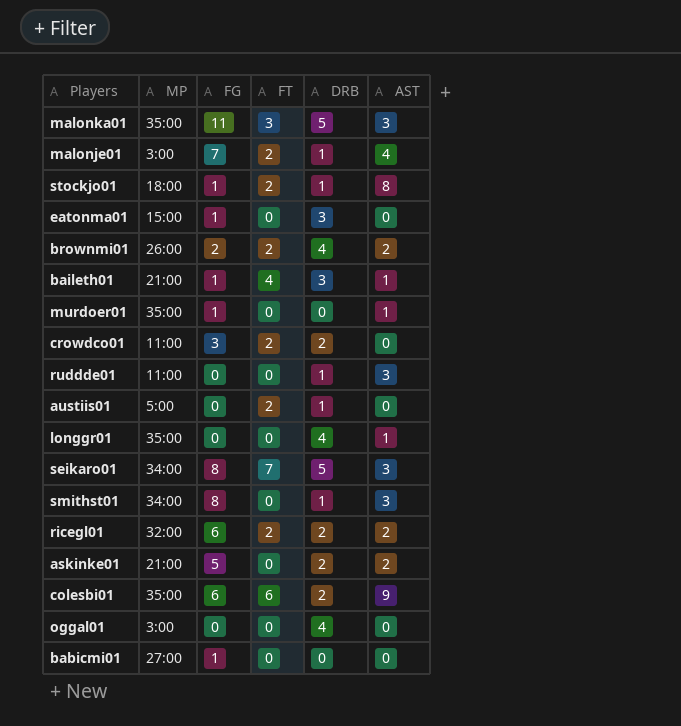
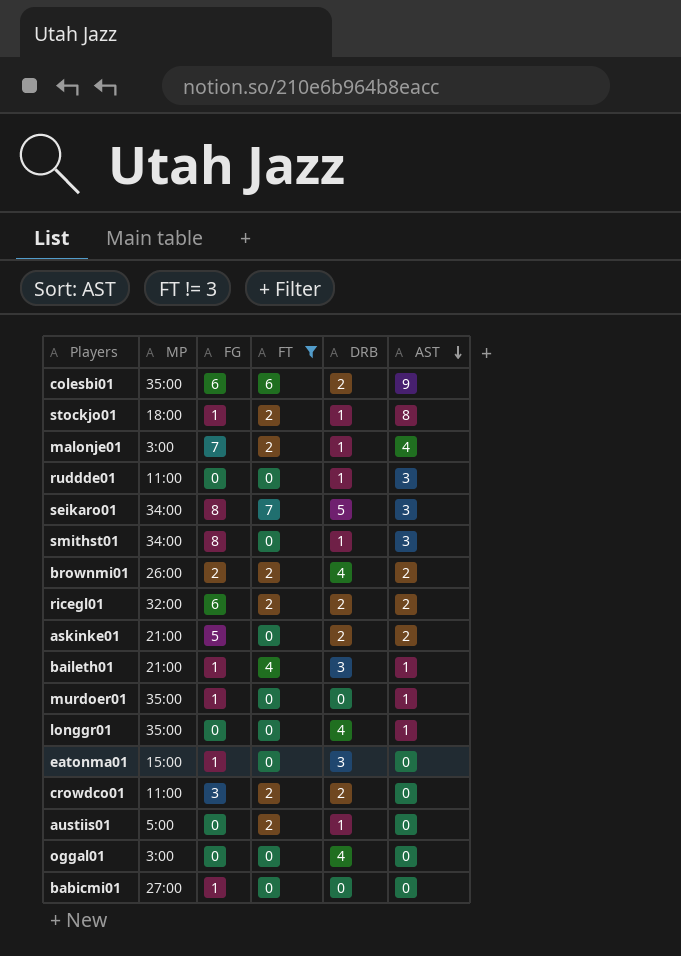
filter: none -> FT != 3
row order: none -> AST descending

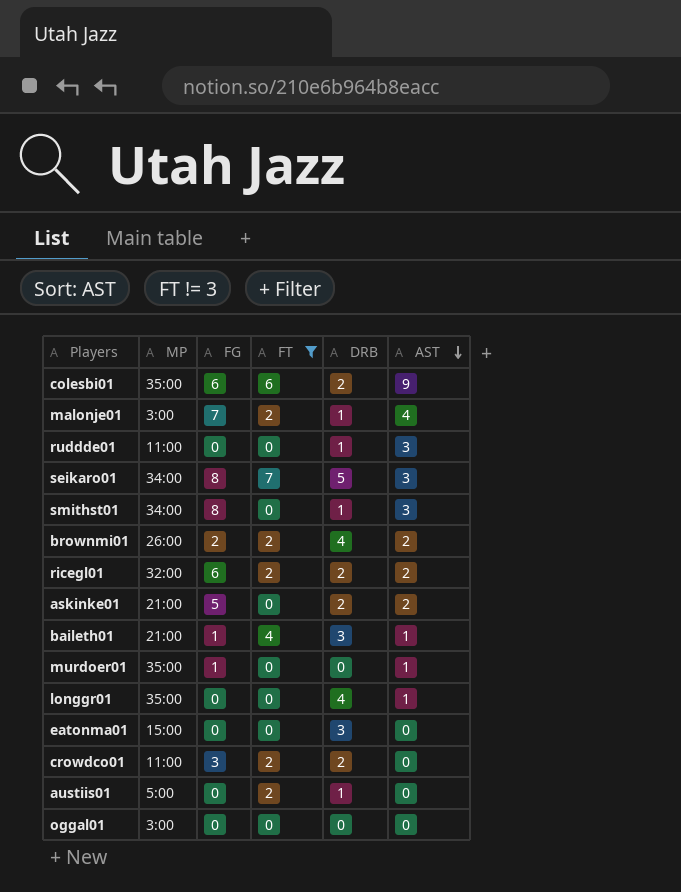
row stockjo01: 18:00 | 1 | 2 | 1 | 8 -> none
row babicmi01: 27:00 | 1 | 0 | 0 | 0 -> none
eatonma01 | FG: 1 -> 0
oggal01 | DRB: 4 -> 0

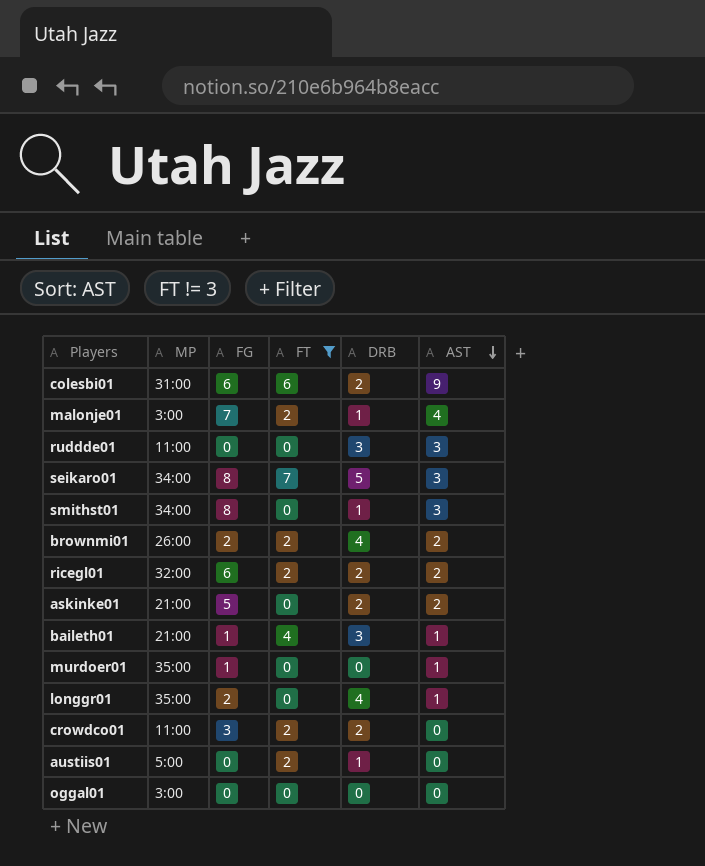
row eatonma01: 15:00 | 0 | 0 | 3 | 0 -> none
colesbi01 | MP: 35:00 -> 31:00
ruddde01 | DRB: 1 -> 3
longgr01 | FG: 0 -> 2

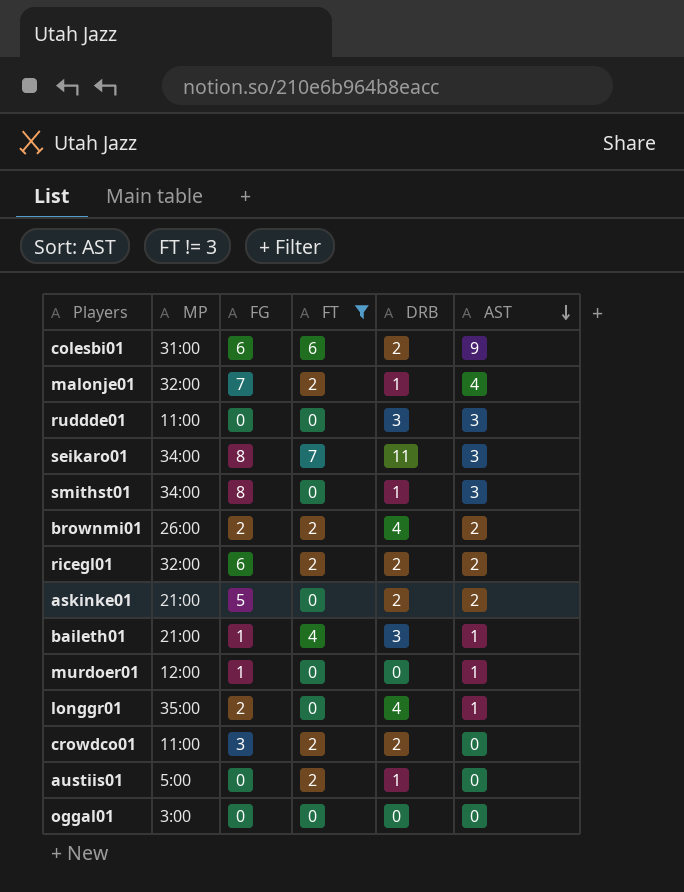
malonje01 | MP: 3:00 -> 32:00
seikaro01 | DRB: 5 -> 11
murdoer01 | MP: 35:00 -> 12:00

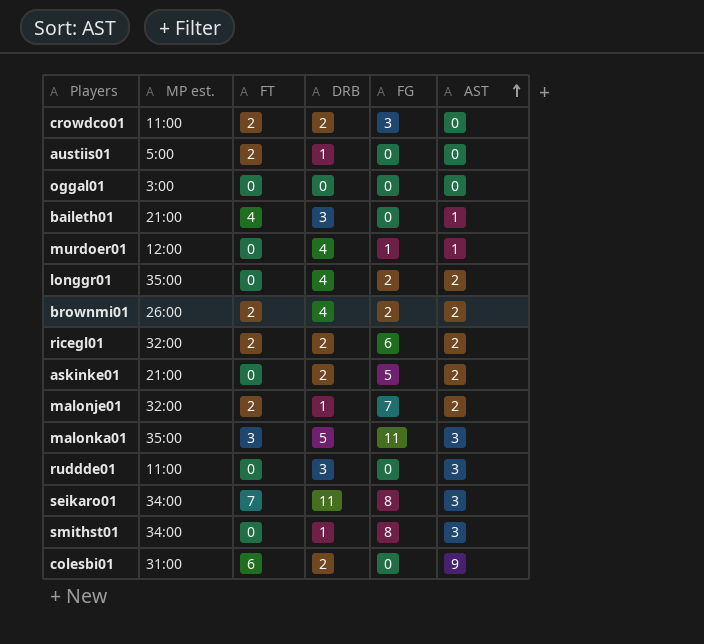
filter: FT != 3 -> none
row order: AST descending -> AST ascending
column name: MP -> MP est.
column FG | position: 3 -> 5
baileth01 | FG: 1 -> 0
murdoer01 | DRB: 0 -> 4
longgr01 | AST: 1 -> 2
malonje01 | AST: 4 -> 2
colesbi01 | FG: 6 -> 0

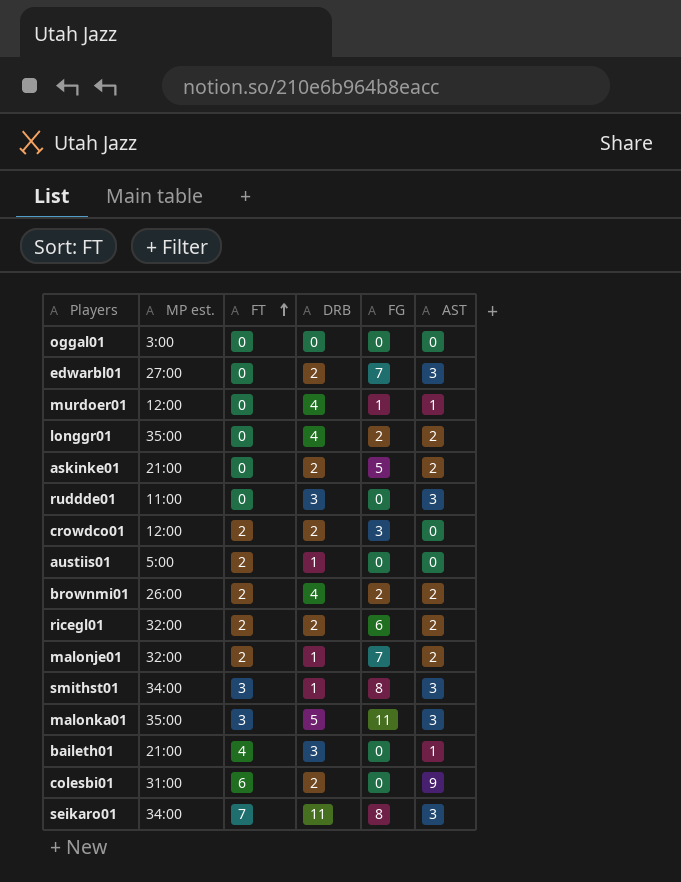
row order: AST ascending -> FT ascending
row edwarbl01: none -> 27:00 | 0 | 2 | 7 | 3
crowdco01 | MP est.: 11:00 -> 12:00
smithst01 | FT: 0 -> 3

